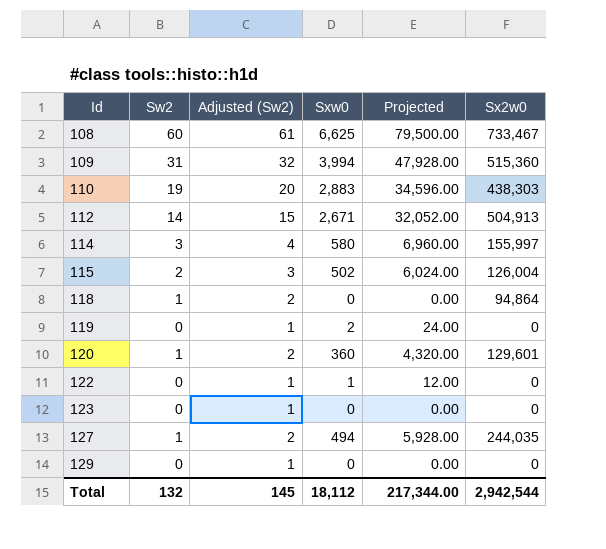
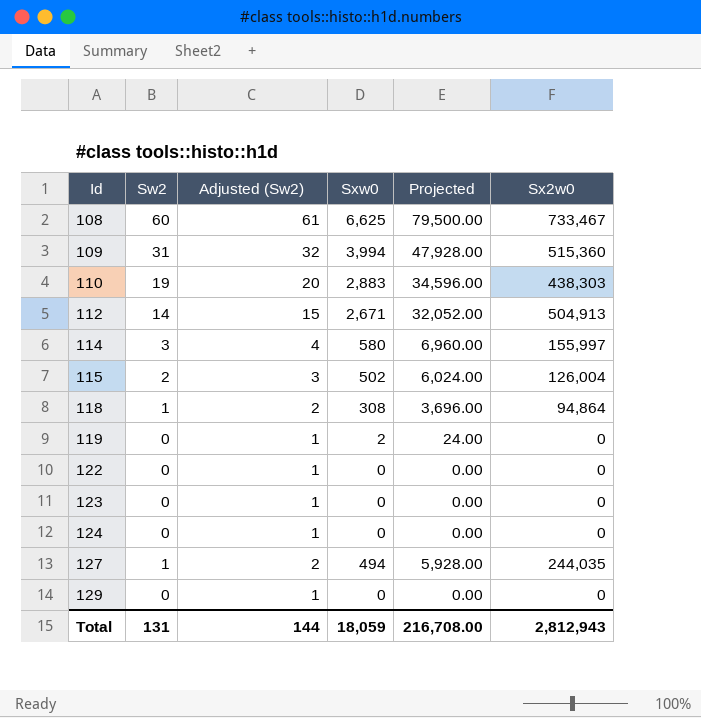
row 120: 1 | 2 | 360 | 4,320.00 | 129,601 -> none
118 | Sxw0: 0 -> 308
118 | Projected: 0.00 -> 3,696.00
122 | Sxw0: 1 -> 0
122 | Projected: 12.00 -> 0.00
row 124: none -> 0 | 1 | 0 | 0.00 | 0
Total | Sw2: 132 -> 131
Total | Adjusted (Sw2): 145 -> 144
Total | Sxw0: 18,112 -> 18,059
Total | Projected: 217,344.00 -> 216,708.00
Total | Sx2w0: 2,942,544 -> 2,812,943

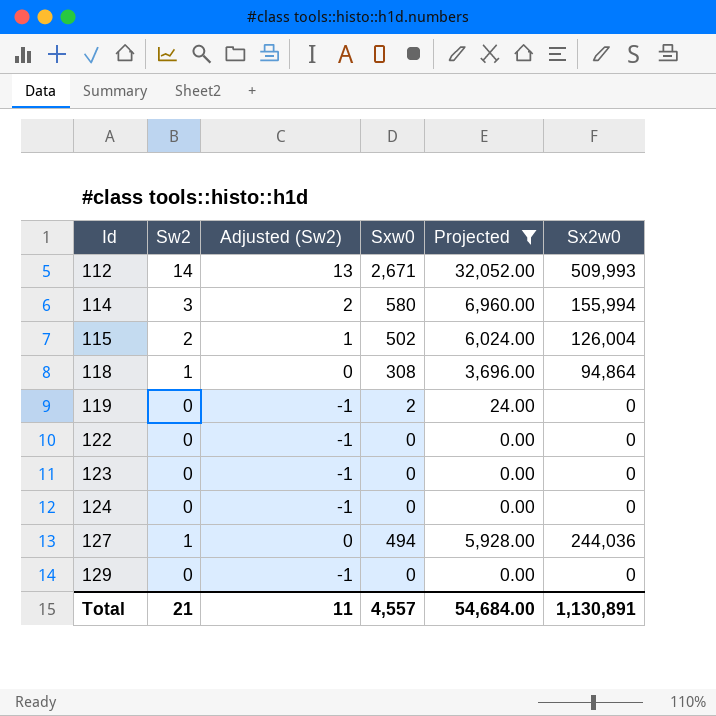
filter: none -> Projected <= 32,052.00
column Adjusted (Sw2) | formula: [Sw2] + 1 -> [Sw2] - 1
112 | Sx2w0: 504,913 -> 509,993
114 | Sx2w0: 155,997 -> 155,994
127 | Sx2w0: 244,035 -> 244,036
Total | Sw2: 131 -> 21
Total | Adjusted (Sw2): 144 -> 11
Total | Sxw0: 18,059 -> 4,557
Total | Projected: 216,708.00 -> 54,684.00
Total | Sx2w0: 2,812,943 -> 1,130,891

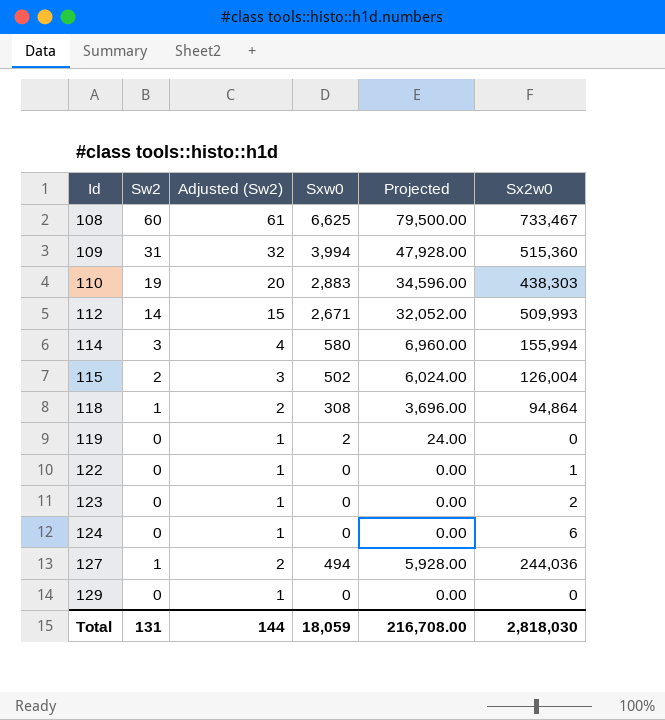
filter: Projected <= 32,052.00 -> none
column Adjusted (Sw2) | formula: [Sw2] - 1 -> [Sw2] + 1
122 | Sx2w0: 0 -> 1
123 | Sx2w0: 0 -> 2
124 | Sx2w0: 0 -> 6
Total | Sw2: 21 -> 131
Total | Adjusted (Sw2): 11 -> 144
Total | Sxw0: 4,557 -> 18,059
Total | Projected: 54,684.00 -> 216,708.00
Total | Sx2w0: 1,130,891 -> 2,818,030

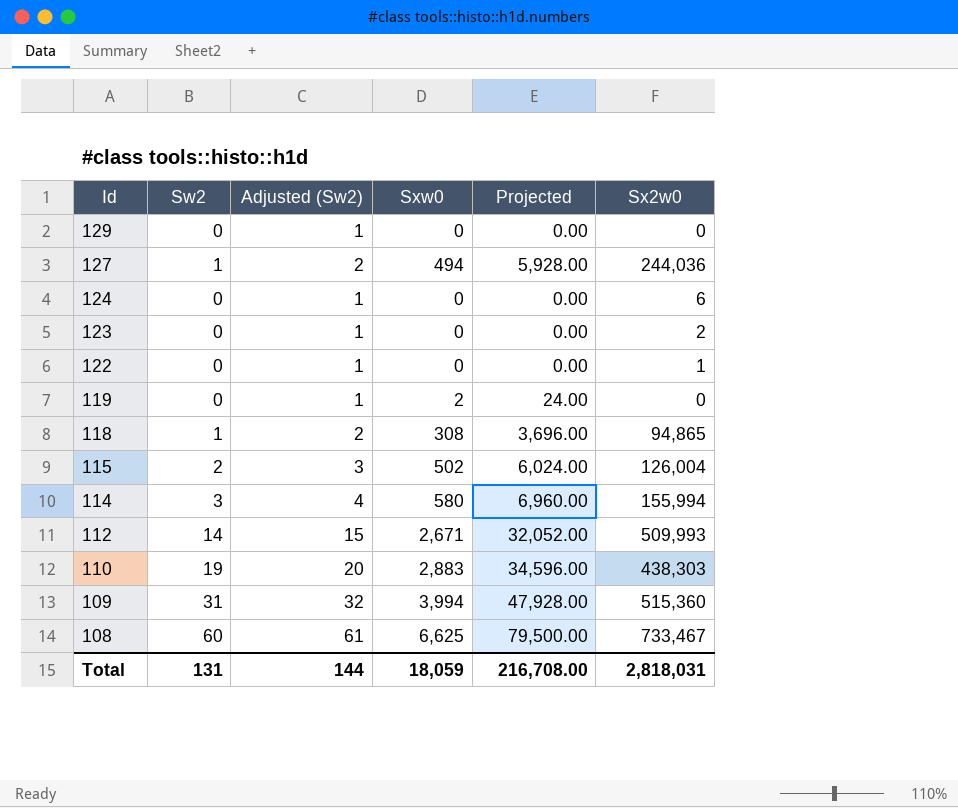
row order: Id ascending -> Id descending
118 | Sx2w0: 94,864 -> 94,865
Total | Sx2w0: 2,818,030 -> 2,818,031

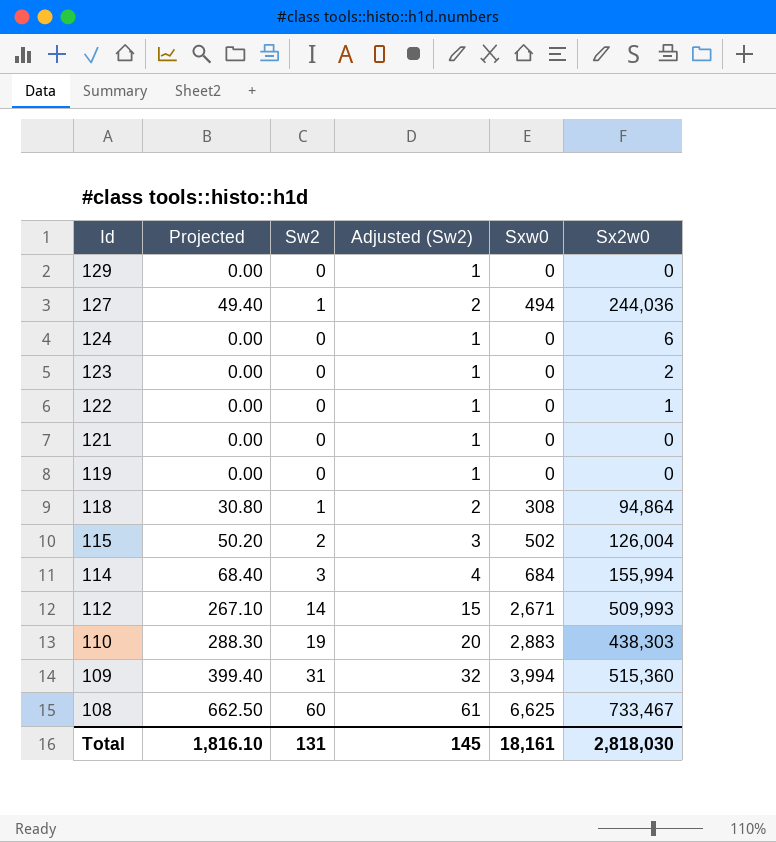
column Projected | formula: [Sxw0] * 12 -> [Sxw0] * 0.1
column Projected | position: 5 -> 2
row 121: none -> 0.00 | 0 | 1 | 0 | 0
119 | Sxw0: 2 -> 0
118 | Sx2w0: 94,865 -> 94,864
114 | Sxw0: 580 -> 684
Total | Projected: 216,708.00 -> 1,816.10
Total | Adjusted (Sw2): 144 -> 145
Total | Sxw0: 18,059 -> 18,161
Total | Sx2w0: 2,818,031 -> 2,818,030

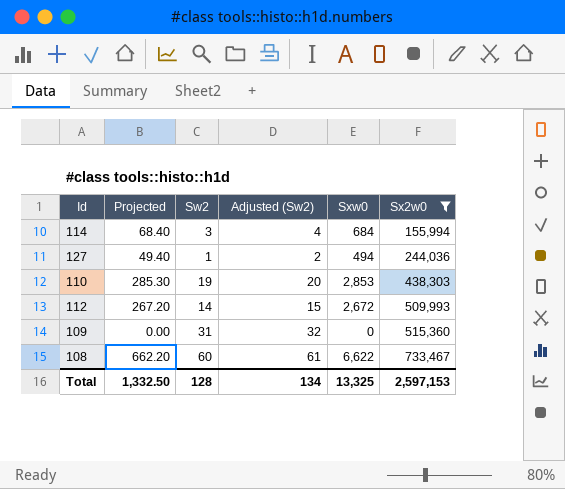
filter: none -> Sx2w0 >= 155,994
row order: Id descending -> Sx2w0 ascending
110 | Projected: 288.30 -> 285.30
110 | Sxw0: 2,883 -> 2,853
112 | Projected: 267.10 -> 267.20
112 | Sxw0: 2,671 -> 2,672
109 | Projected: 399.40 -> 0.00
109 | Sxw0: 3,994 -> 0
108 | Projected: 662.50 -> 662.20
108 | Sxw0: 6,625 -> 6,622
Total | Projected: 1,816.10 -> 1,332.50
Total | Sw2: 131 -> 128
Total | Adjusted (Sw2): 145 -> 134
Total | Sxw0: 18,161 -> 13,325
Total | Sx2w0: 2,818,030 -> 2,597,153

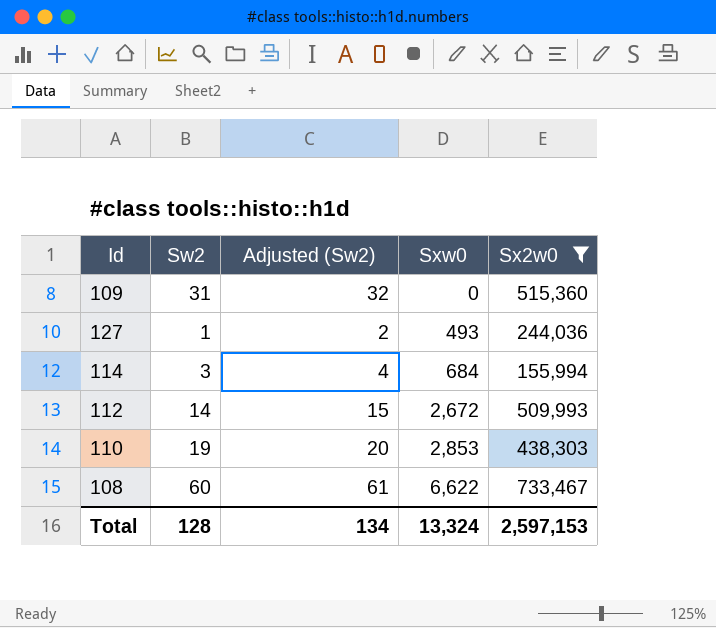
row order: Sx2w0 ascending -> Sxw0 ascending
column Projected | formula: [Sxw0] * 0.1 -> none
127 | Sxw0: 494 -> 493
Total | Sxw0: 13,325 -> 13,324

